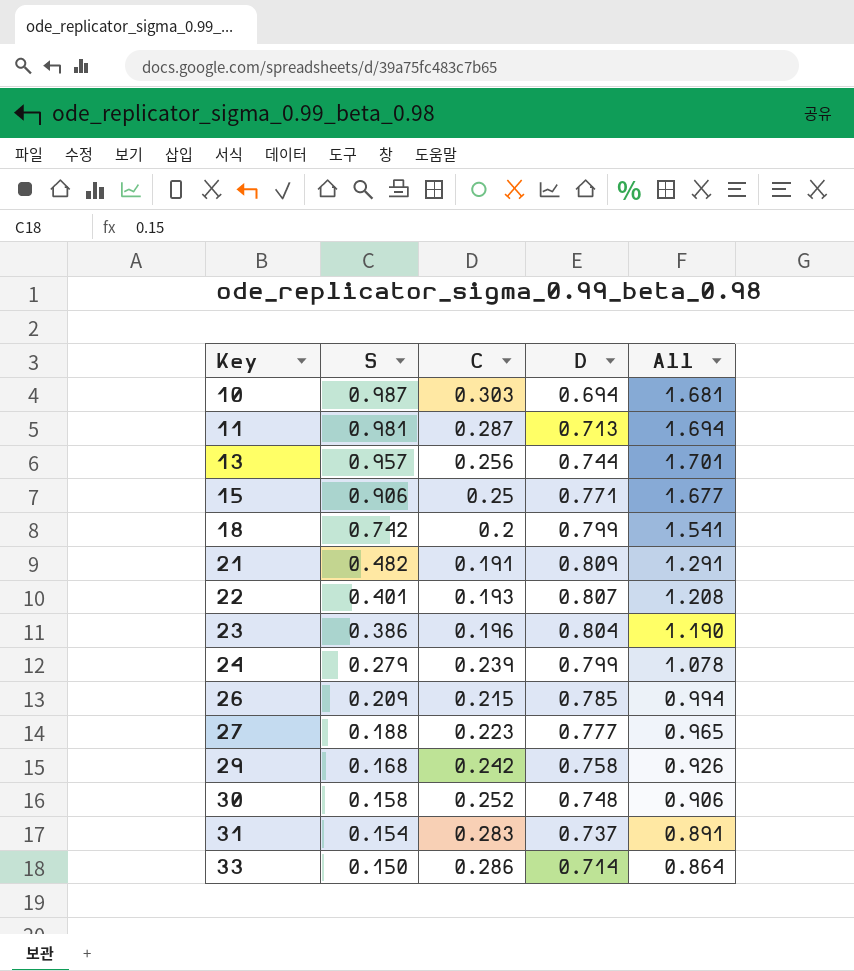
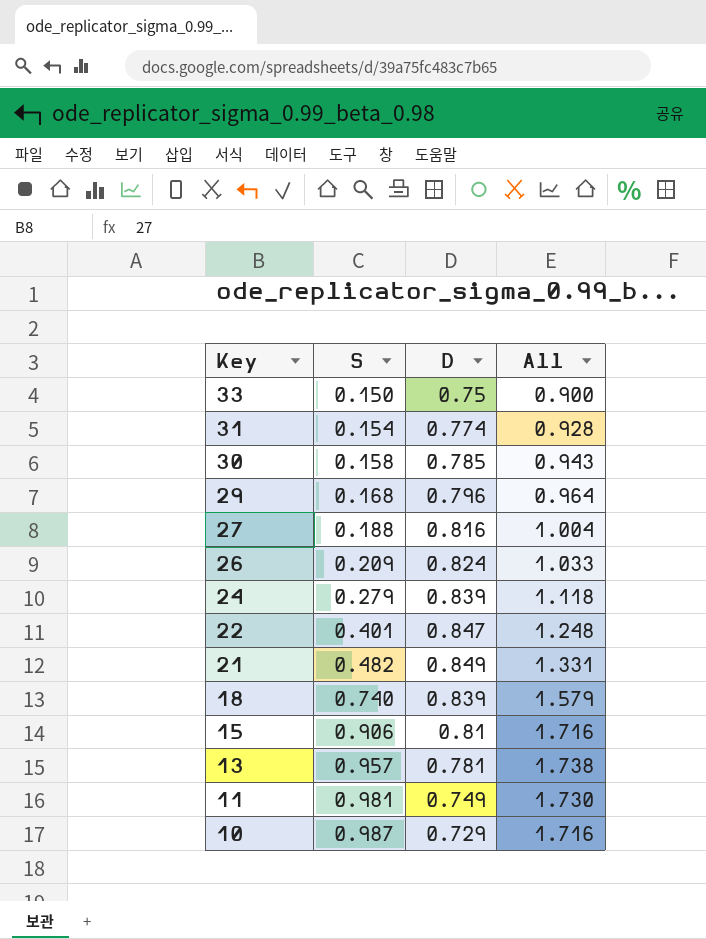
row order: Key ascending -> Key descending
column C | position: 3 -> none
row 23: 0.386 | 0.196 | 0.804 | 1.190 -> none
33 | D: 0.714 -> 0.75
33 | All: 0.864 -> 0.900
31 | D: 0.737 -> 0.774
31 | All: 0.891 -> 0.928
30 | D: 0.748 -> 0.785
30 | All: 0.906 -> 0.943
29 | D: 0.758 -> 0.796
29 | All: 0.926 -> 0.964
27 | D: 0.777 -> 0.816
27 | All: 0.965 -> 1.004
26 | D: 0.785 -> 0.824
26 | All: 0.994 -> 1.033
24 | D: 0.799 -> 0.839
24 | All: 1.078 -> 1.118
22 | D: 0.807 -> 0.847
22 | All: 1.208 -> 1.248
21 | D: 0.809 -> 0.849
21 | All: 1.291 -> 1.331
18 | S: 0.742 -> 0.740
18 | D: 0.799 -> 0.839
18 | All: 1.541 -> 1.579
15 | D: 0.771 -> 0.81
15 | All: 1.677 -> 1.716
13 | D: 0.744 -> 0.781
13 | All: 1.701 -> 1.738
11 | D: 0.713 -> 0.749
11 | All: 1.694 -> 1.730
10 | D: 0.694 -> 0.729
10 | All: 1.681 -> 1.716

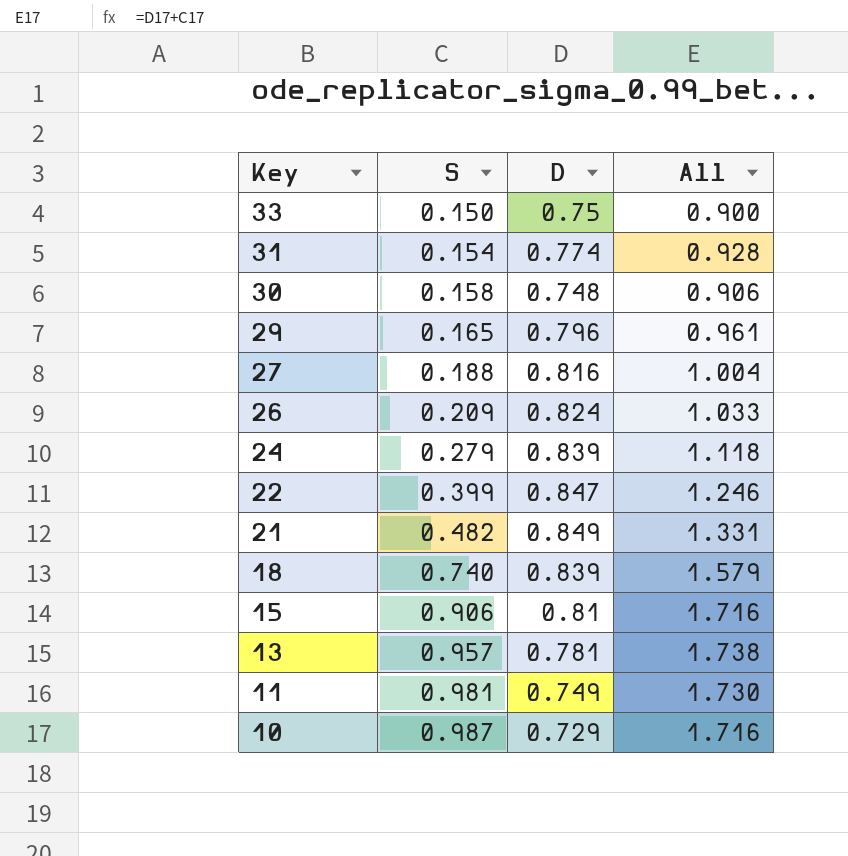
30 | D: 0.785 -> 0.748
30 | All: 0.943 -> 0.906
29 | S: 0.168 -> 0.165
29 | All: 0.964 -> 0.961
22 | S: 0.401 -> 0.399
22 | All: 1.248 -> 1.246

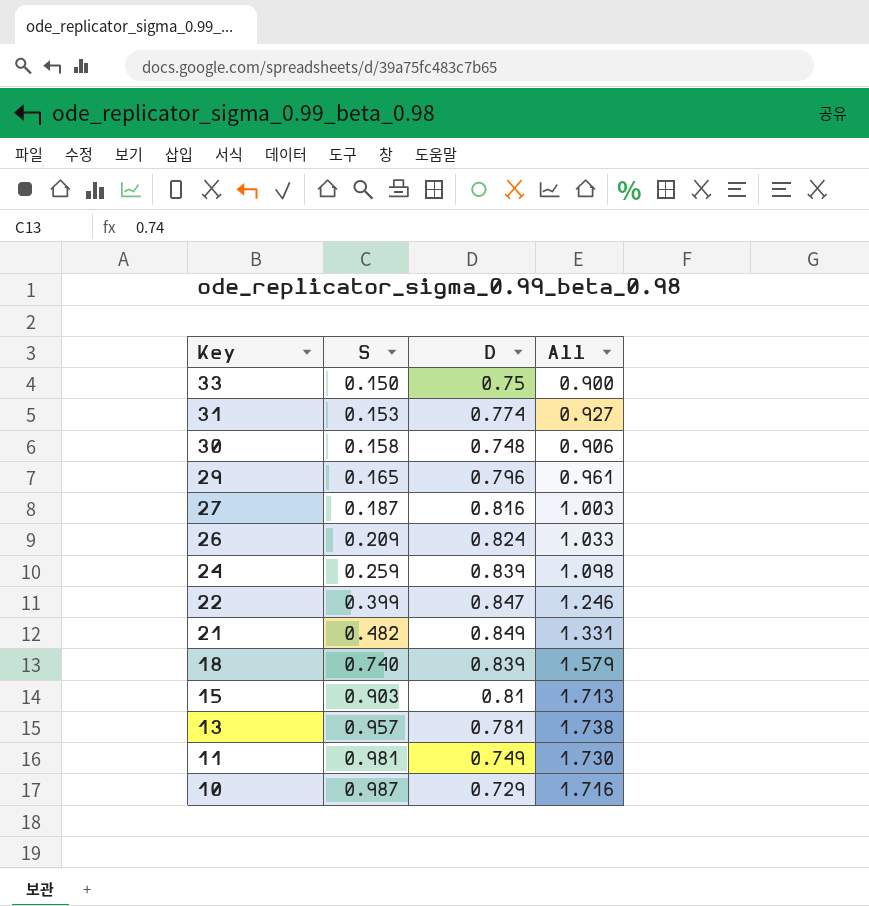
31 | S: 0.154 -> 0.153
31 | All: 0.928 -> 0.927
27 | S: 0.188 -> 0.187
27 | All: 1.004 -> 1.003
24 | S: 0.279 -> 0.259
24 | All: 1.118 -> 1.098
15 | S: 0.906 -> 0.903
15 | All: 1.716 -> 1.713

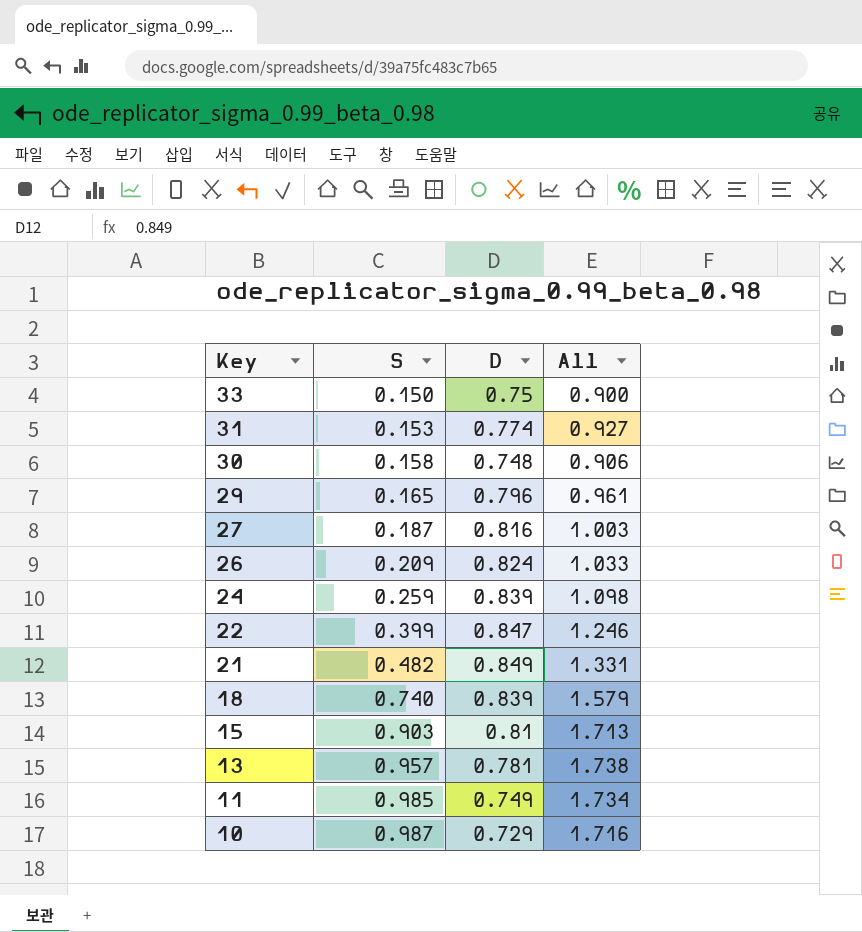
11 | S: 0.981 -> 0.985
11 | All: 1.730 -> 1.734

